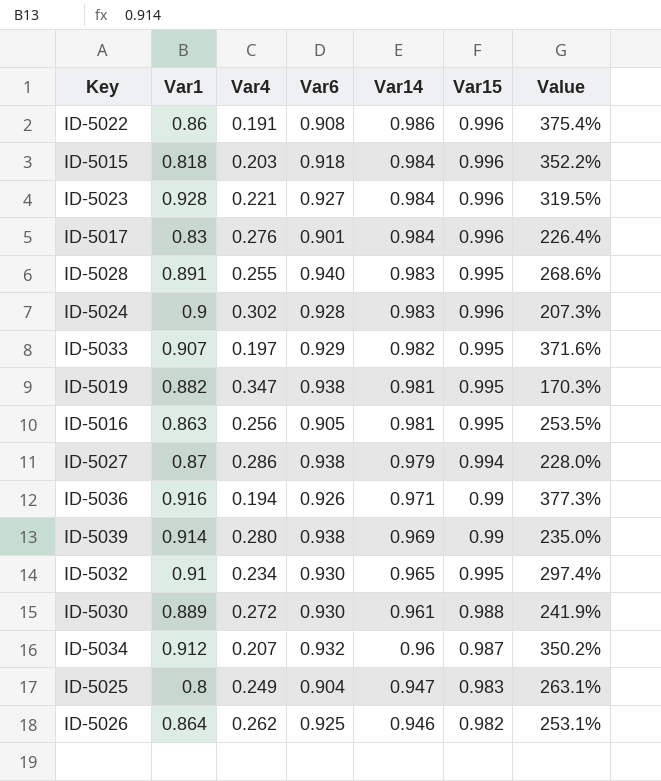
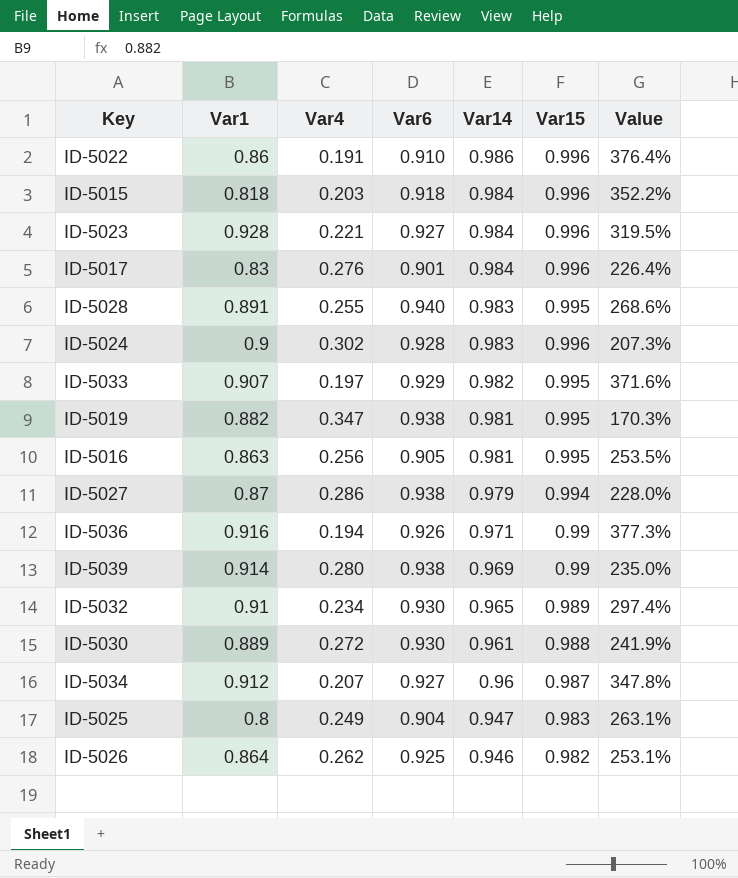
ID-5022 | Var6: 0.908 -> 0.910
ID-5022 | Value: 375.4% -> 376.4%
ID-5032 | Var15: 0.995 -> 0.989
ID-5034 | Var6: 0.932 -> 0.927
ID-5034 | Value: 350.2% -> 347.8%

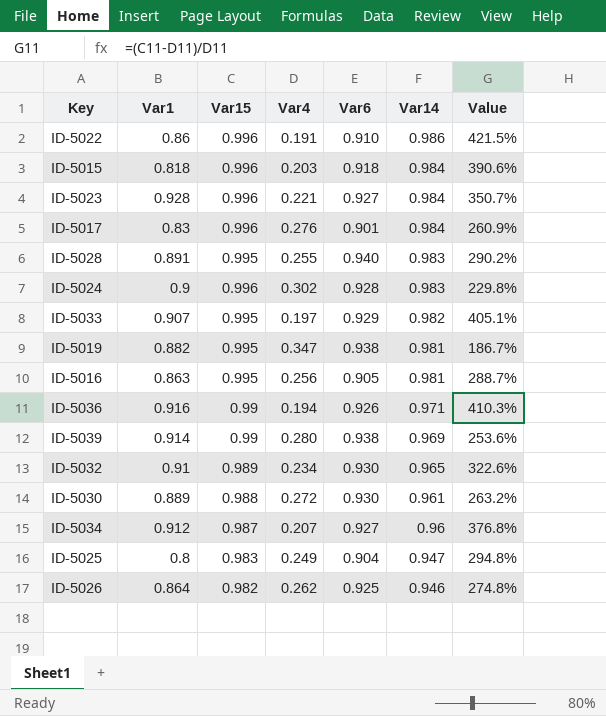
column Var15 | position: 6 -> 3
column Value | formula: ([Var6] - [Var4]) / [Var4] -> ([Var15] - [Var4]) / [Var4]
row ID-5027: 0.87 | 0.286 | 0.938 | 0.979 | 0.994 | 228.0% -> none

